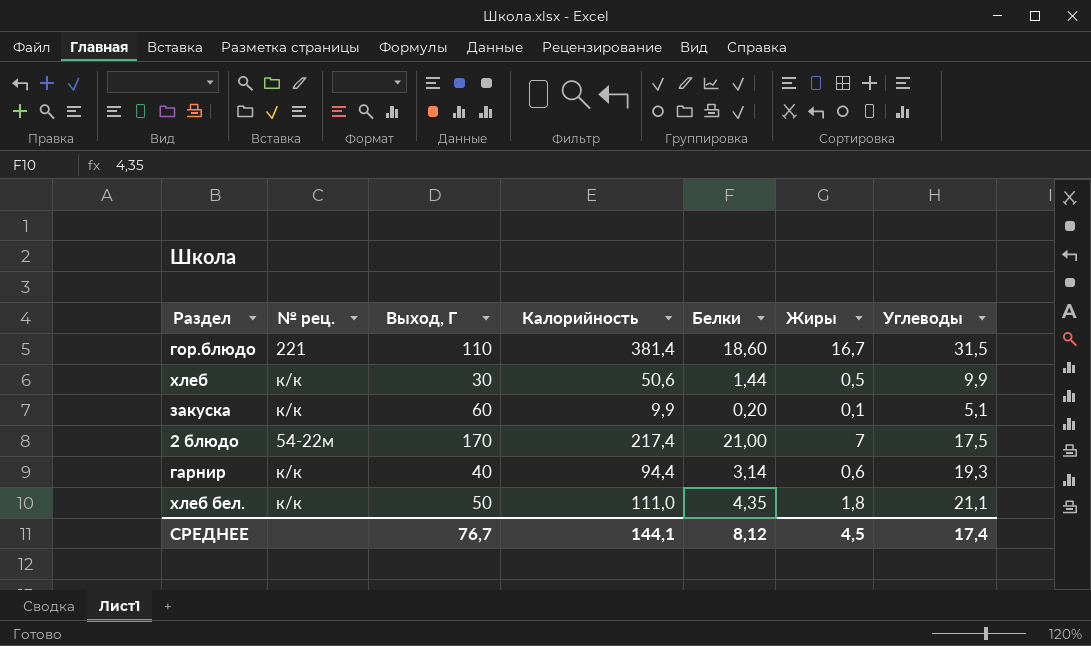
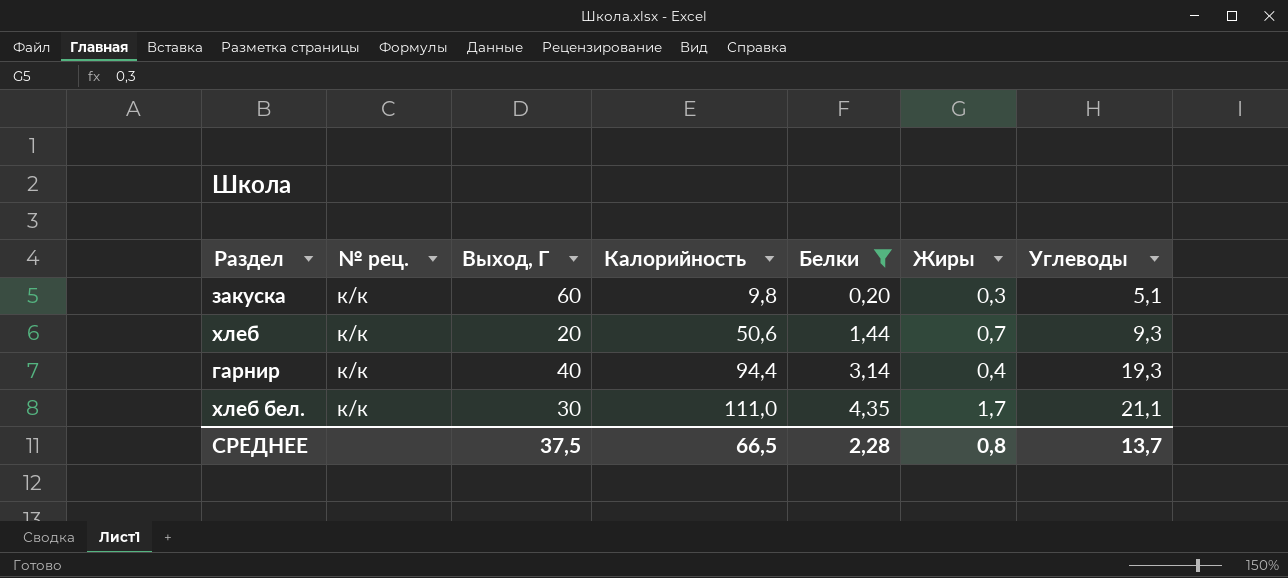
filter: none -> Белки <= 4,35
row order: none -> Калорийность ascending
закуска | Калорийность: 9,9 -> 9,8
закуска | Жиры: 0,1 -> 0,3
хлеб | Выход, Г: 30 -> 20
хлеб | Жиры: 0,5 -> 0,7
хлеб | Углеводы: 9,9 -> 9,3
гарнир | Жиры: 0,6 -> 0,4
хлеб бел. | Выход, Г: 50 -> 30
хлеб бел. | Жиры: 1,8 -> 1,7
СРЕДНЕЕ | Выход, Г: 76,7 -> 37,5
СРЕДНЕЕ | Калорийность: 144,1 -> 66,5
СРЕДНЕЕ | Белки: 8,12 -> 2,28
СРЕДНЕЕ | Жиры: 4,5 -> 0,8
СРЕДНЕЕ | Углеводы: 17,4 -> 13,7

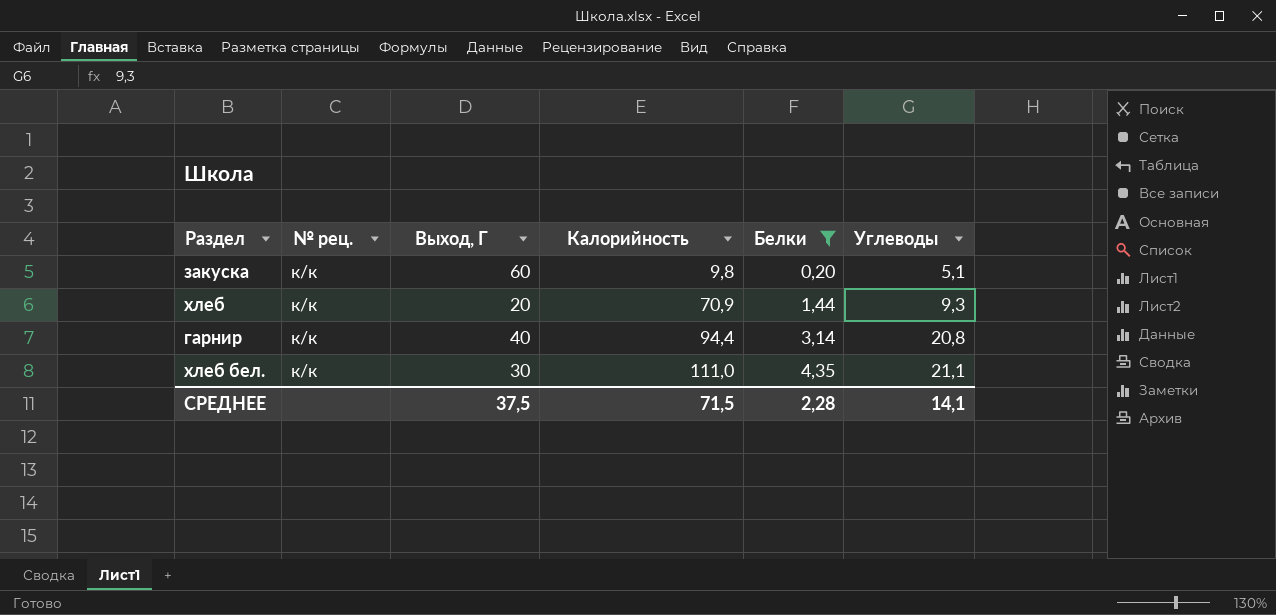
column Жиры | position: 6 -> none
хлеб | Калорийность: 50,6 -> 70,9
гарнир | Углеводы: 19,3 -> 20,8
СРЕДНЕЕ | Калорийность: 66,5 -> 71,5
СРЕДНЕЕ | Углеводы: 13,7 -> 14,1

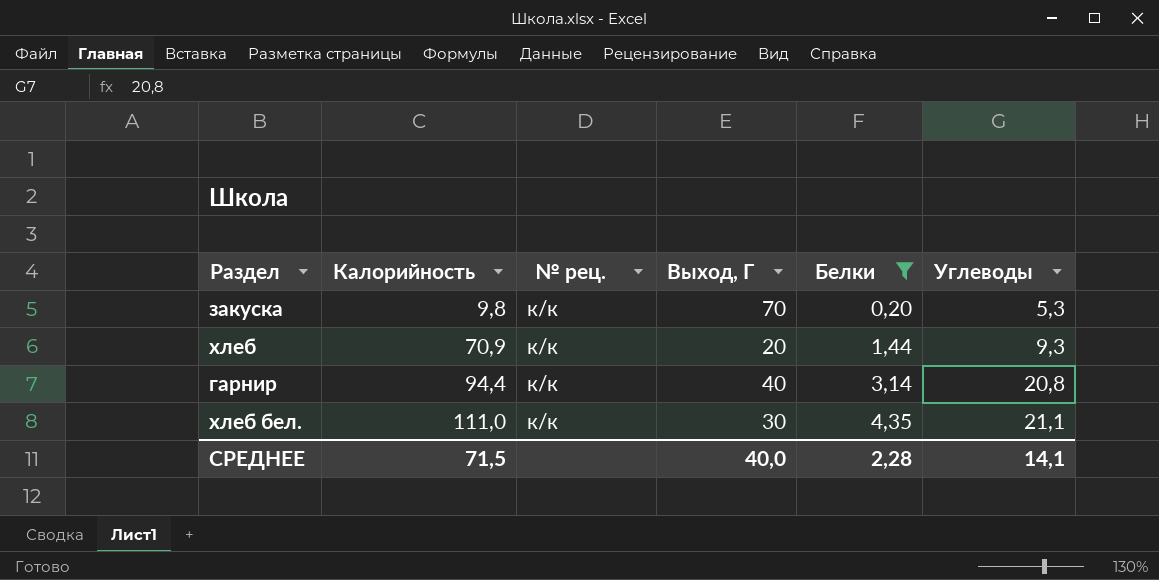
column Калорийность | position: 4 -> 2
закуска | Выход, Г: 60 -> 70
закуска | Углеводы: 5,1 -> 5,3
СРЕДНЕЕ | Выход, Г: 37,5 -> 40,0

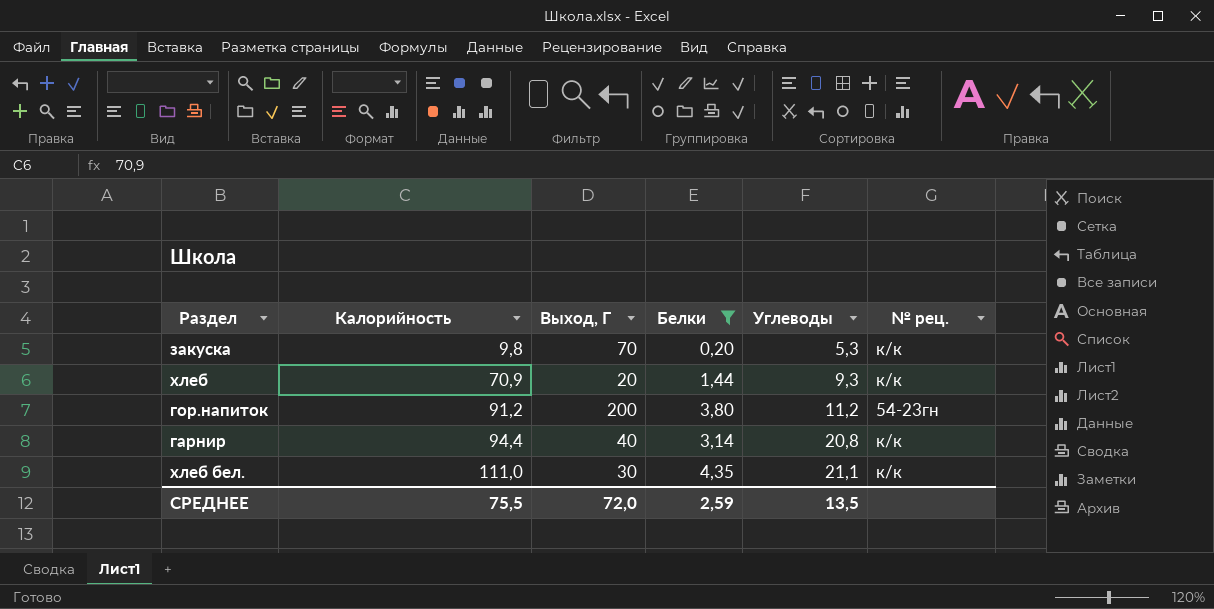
column № рец. | position: 3 -> 6
row гор.напиток: none -> 91,2 | 200 | 3,80 | 11,2 | 54-23гн
СРЕДНЕЕ | Калорийность: 71,5 -> 75,5
СРЕДНЕЕ | Выход, Г: 40,0 -> 72,0
СРЕДНЕЕ | Белки: 2,28 -> 2,59
СРЕДНЕЕ | Углеводы: 14,1 -> 13,5

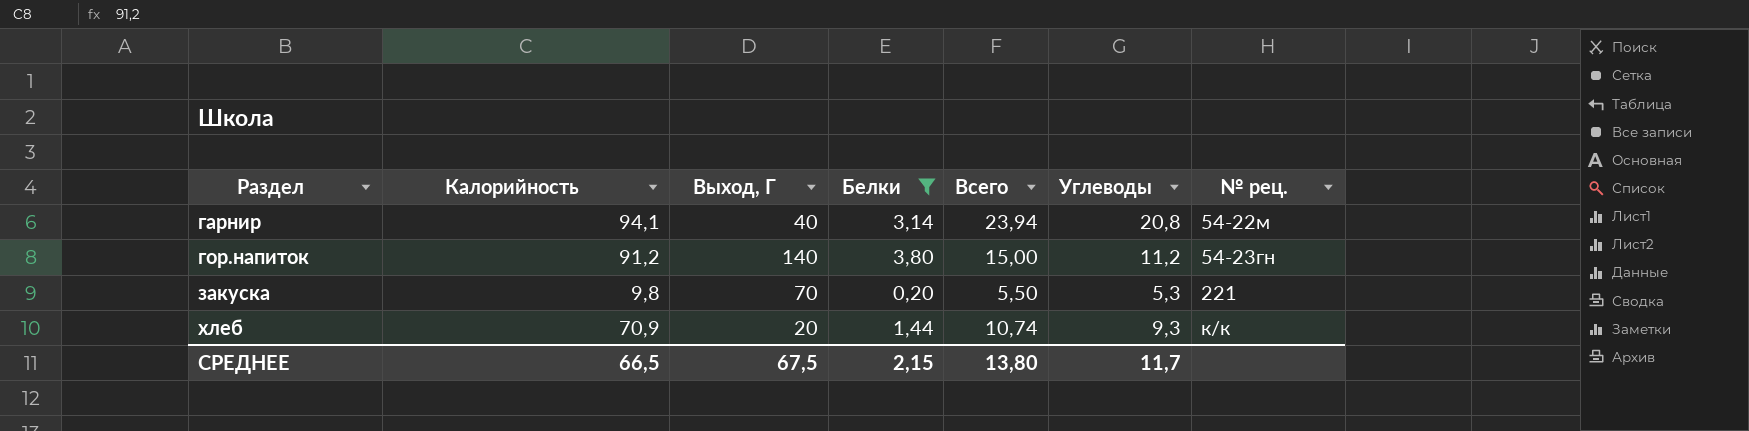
row order: Калорийность ascending -> Раздел ascending
column Всего | formula: none -> [Белки] + [Углеводы]
row хлеб бел.: 111,0 | 30 | 4,35 | 21,1 | к/к -> none
гарнир | Калорийность: 94,4 -> 94,1
гарнир | № рец.: к/к -> 54-22м
гор.напиток | Выход, Г: 200 -> 140
закуска | № рец.: к/к -> 221
СРЕДНЕЕ | Калорийность: 75,5 -> 66,5
СРЕДНЕЕ | Выход, Г: 72,0 -> 67,5
СРЕДНЕЕ | Белки: 2,59 -> 2,15
СРЕДНЕЕ | Углеводы: 13,5 -> 11,7

